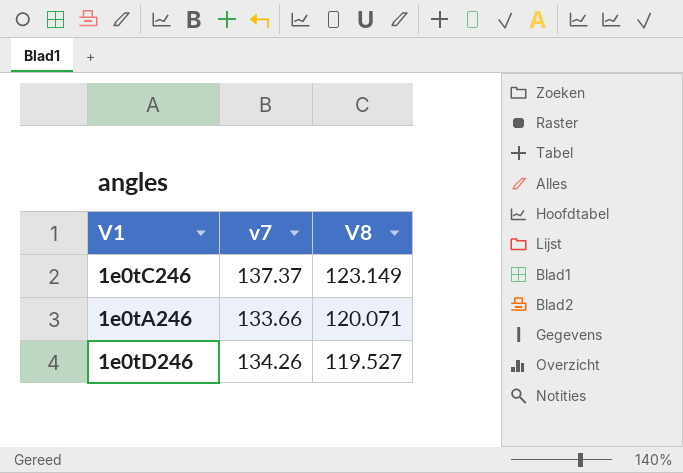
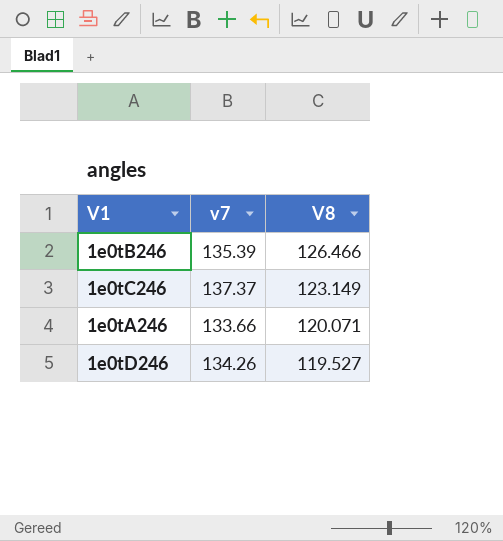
row 1e0tB246: none -> 135.39 | 126.466

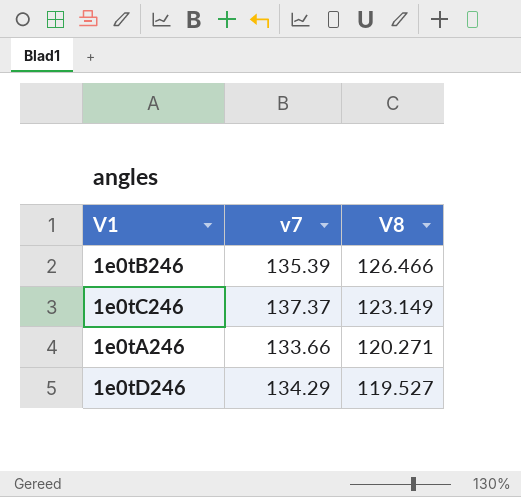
1e0tA246 | V8: 120.071 -> 120.271
1e0tD246 | v7: 134.26 -> 134.29

